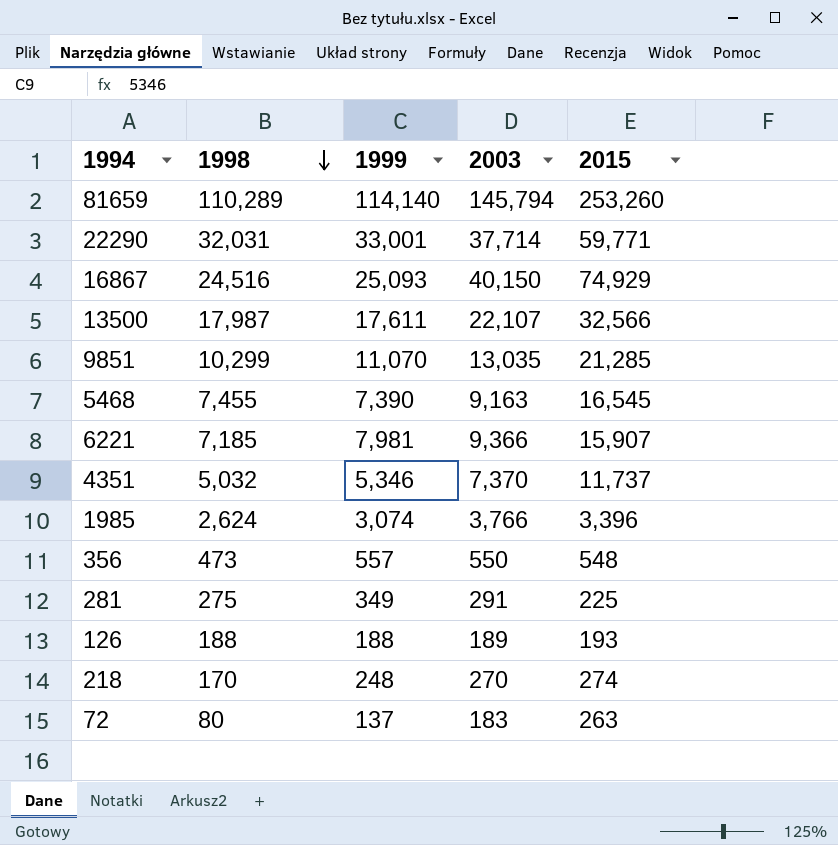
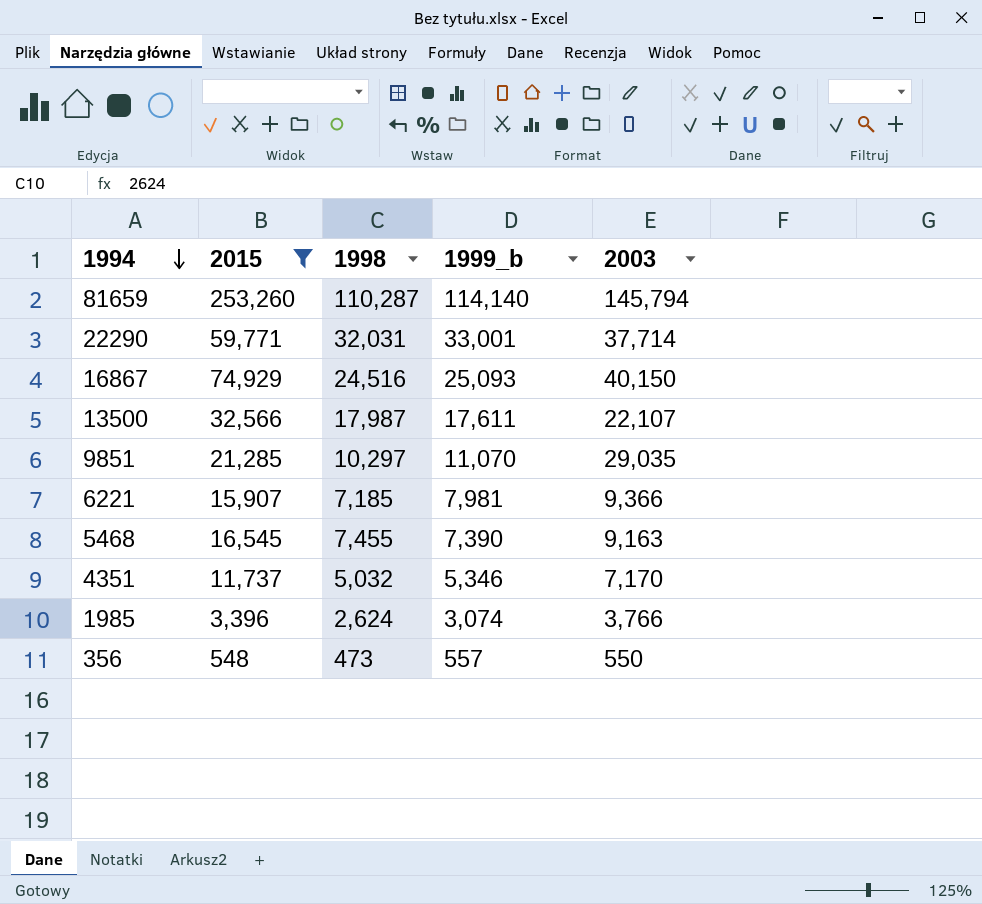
filter: none -> 2015 >= 548
row order: 1998 descending -> 1994 descending
column 2015 | position: 5 -> 2
column name: 1999 -> 1999_b
81659 | 1998: 110,289 -> 110,287
9851 | 1998: 10,299 -> 10,297
9851 | 2003: 13,035 -> 29,035
4351 | 2003: 7,370 -> 7,170

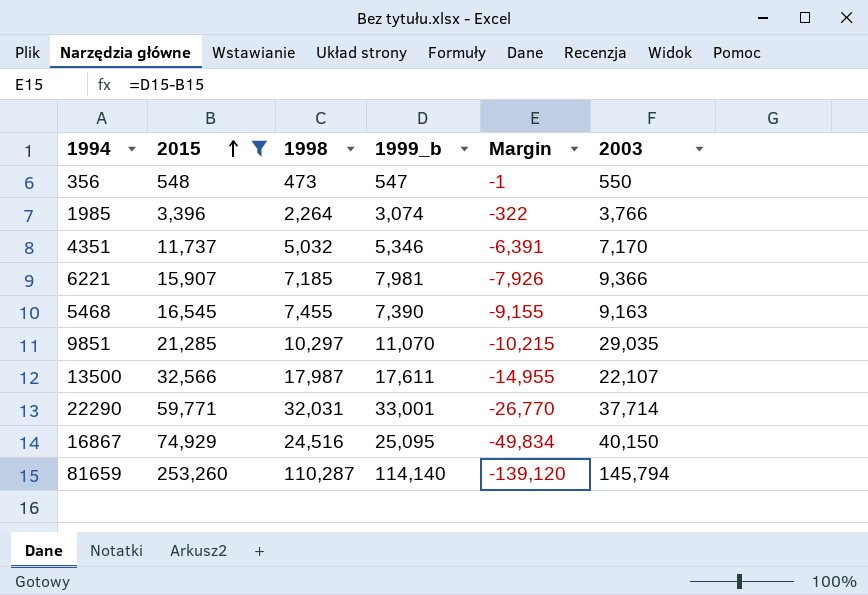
row order: 1994 descending -> 2015 ascending
column Margin | formula: none -> [1999_b] - [2015]
356 | 1999_b: 557 -> 547
1985 | 1998: 2,624 -> 2,264
16867 | 1999_b: 25,093 -> 25,095

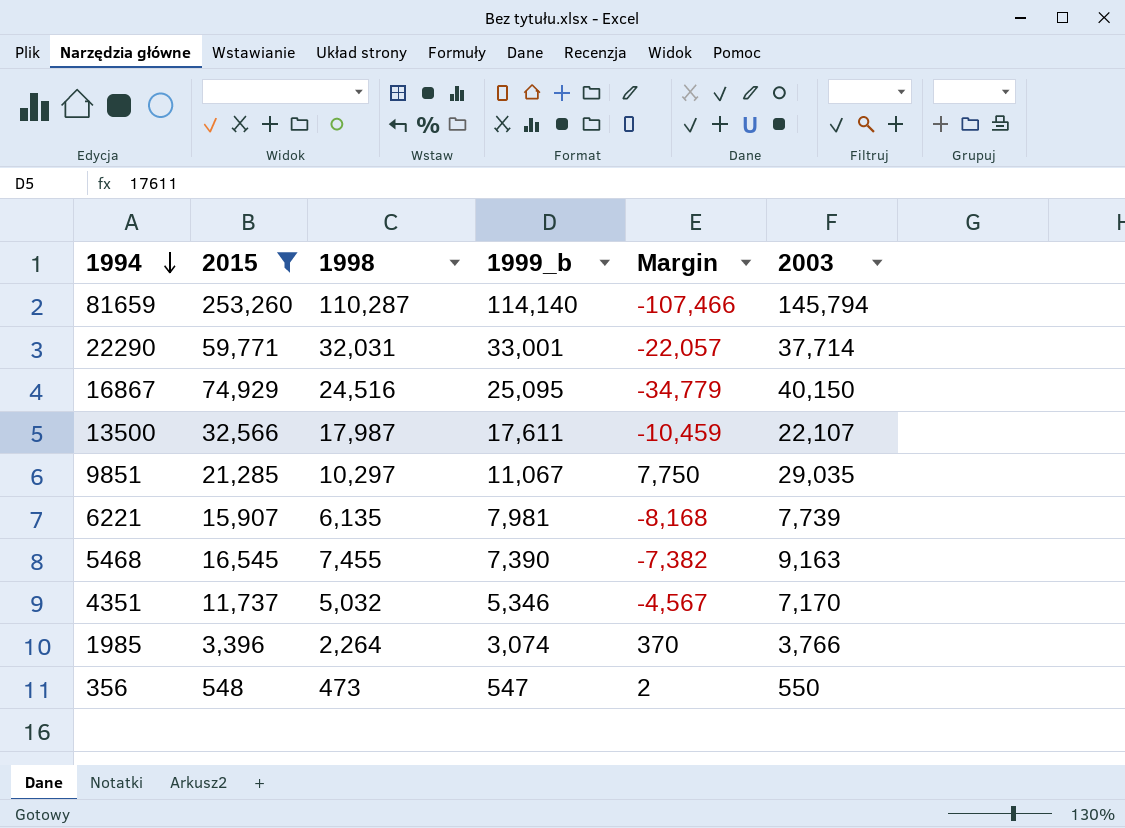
row order: 2015 ascending -> 1994 descending
column Margin | formula: [1999_b] - [2015] -> [2003] - [2015]
9851 | 1999_b: 11,070 -> 11,067
6221 | 1998: 7,185 -> 6,135
6221 | 2003: 9,366 -> 7,739

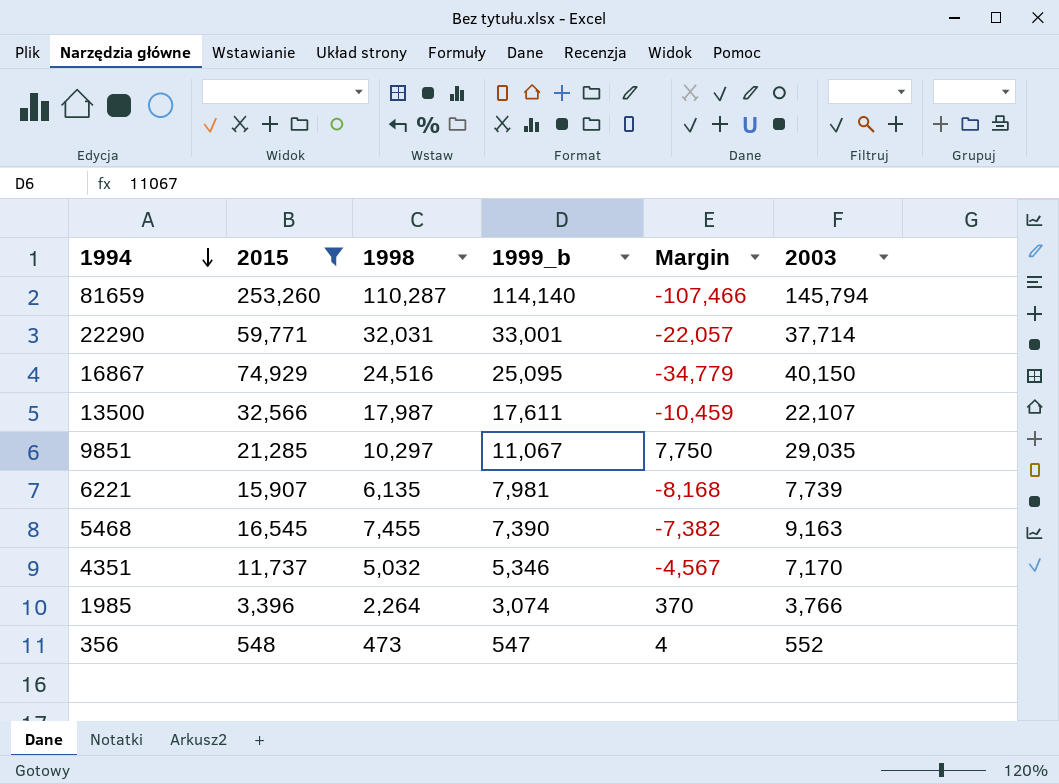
356 | Margin: 2 -> 4
356 | 2003: 550 -> 552

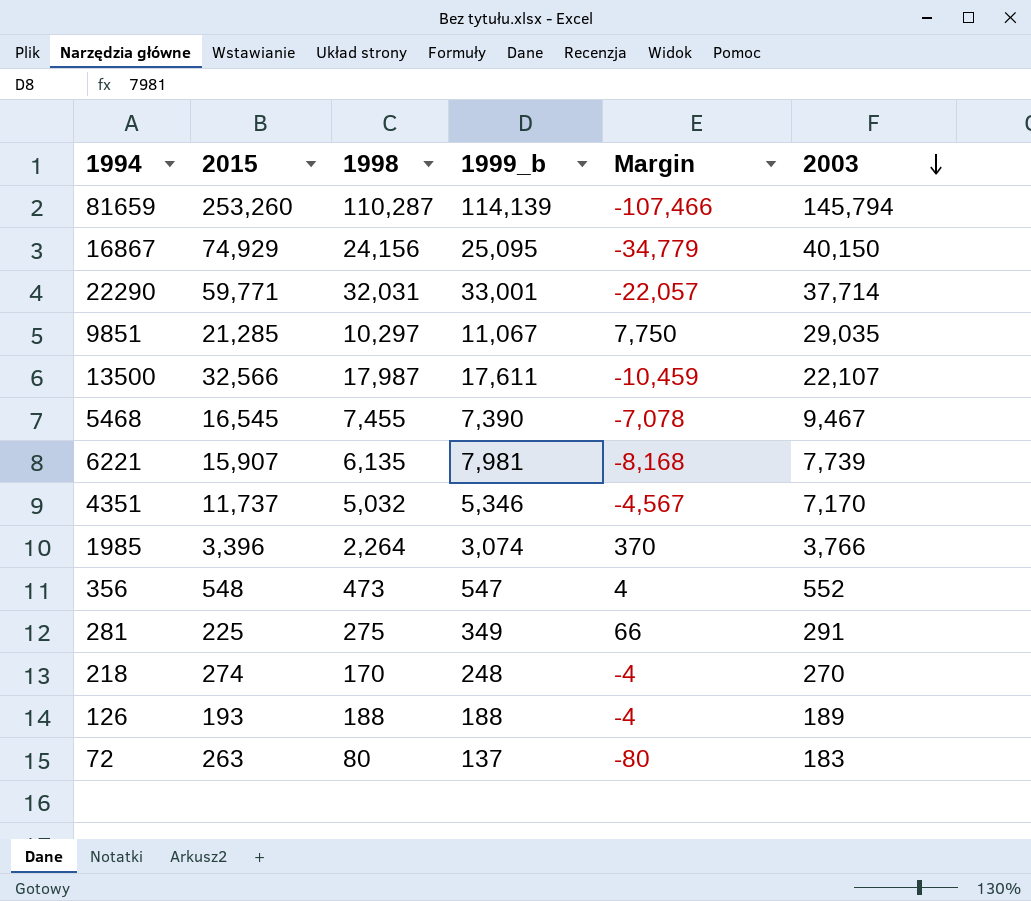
filter: 2015 >= 548 -> none
row order: 1994 descending -> 2003 descending
81659 | 1999_b: 114,140 -> 114,139
16867 | 1998: 24,516 -> 24,156
5468 | Margin: -7,382 -> -7,078
5468 | 2003: 9,163 -> 9,467

